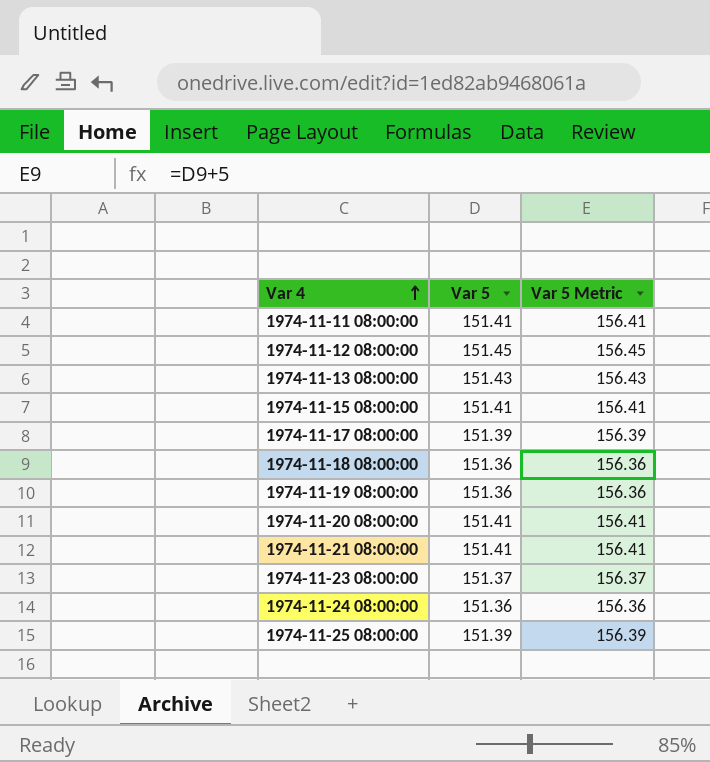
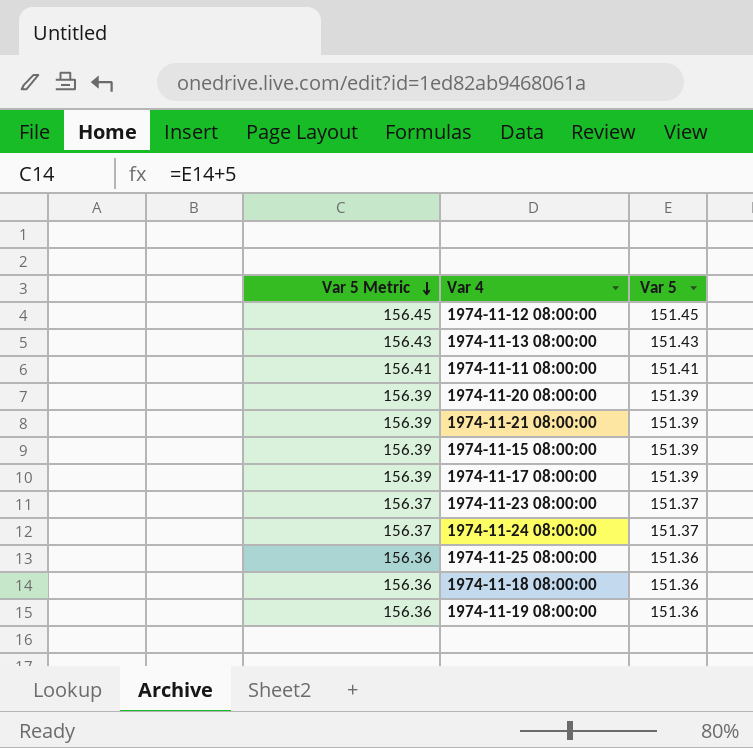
row order: Var 4 ascending -> Var 5 Metric descending
column Var 5 Metric | position: 3 -> 1
1974-11-20 08:00:00 | Var 5 Metric: 156.41 -> 156.39
1974-11-20 08:00:00 | Var 5: 151.41 -> 151.39
1974-11-21 08:00:00 | Var 5 Metric: 156.41 -> 156.39
1974-11-21 08:00:00 | Var 5: 151.41 -> 151.39
1974-11-15 08:00:00 | Var 5 Metric: 156.41 -> 156.39
1974-11-15 08:00:00 | Var 5: 151.41 -> 151.39
1974-11-24 08:00:00 | Var 5 Metric: 156.36 -> 156.37
1974-11-24 08:00:00 | Var 5: 151.36 -> 151.37
1974-11-25 08:00:00 | Var 5 Metric: 156.39 -> 156.36
1974-11-25 08:00:00 | Var 5: 151.39 -> 151.36

